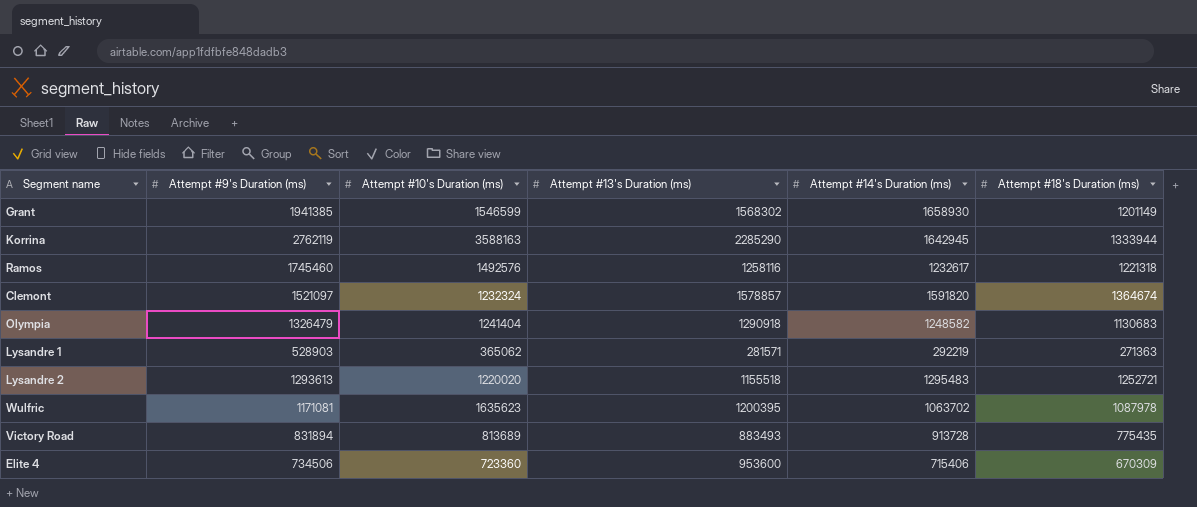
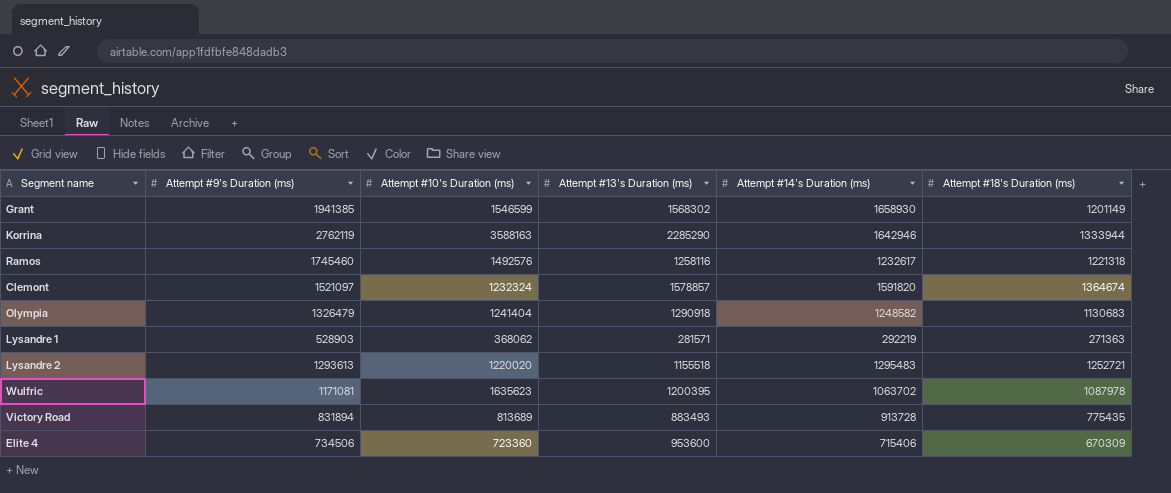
Korrina | Attempt #14's Duration (ms): 1642945 -> 1642946
Lysandre 1 | Attempt #10's Duration (ms): 365062 -> 368062

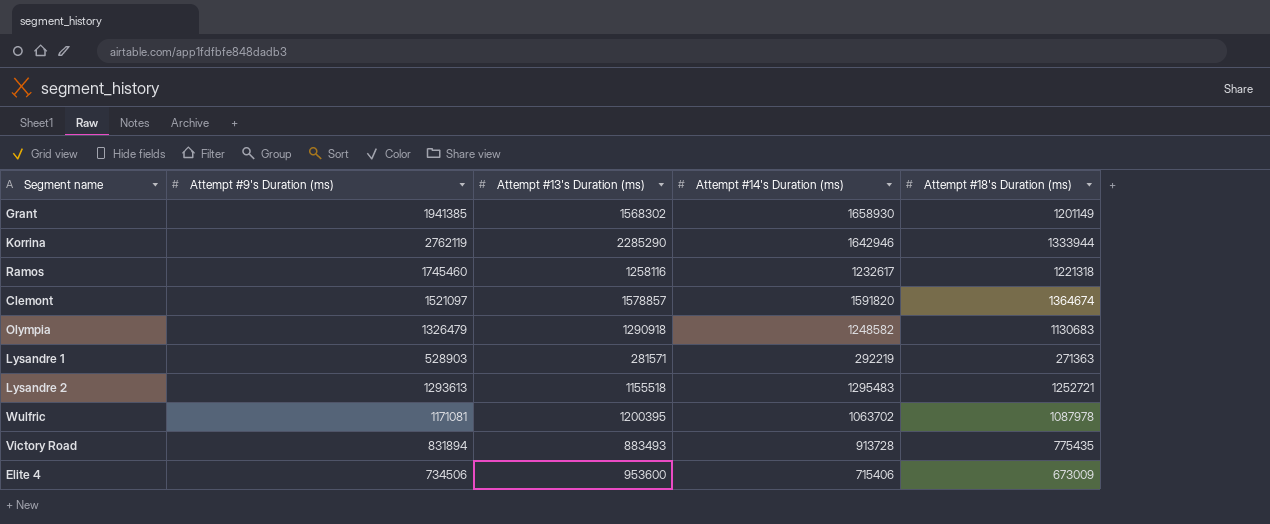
column Attempt #10's Duration (ms) | position: 3 -> none
Elite 4 | Attempt #18's Duration (ms): 670309 -> 673009

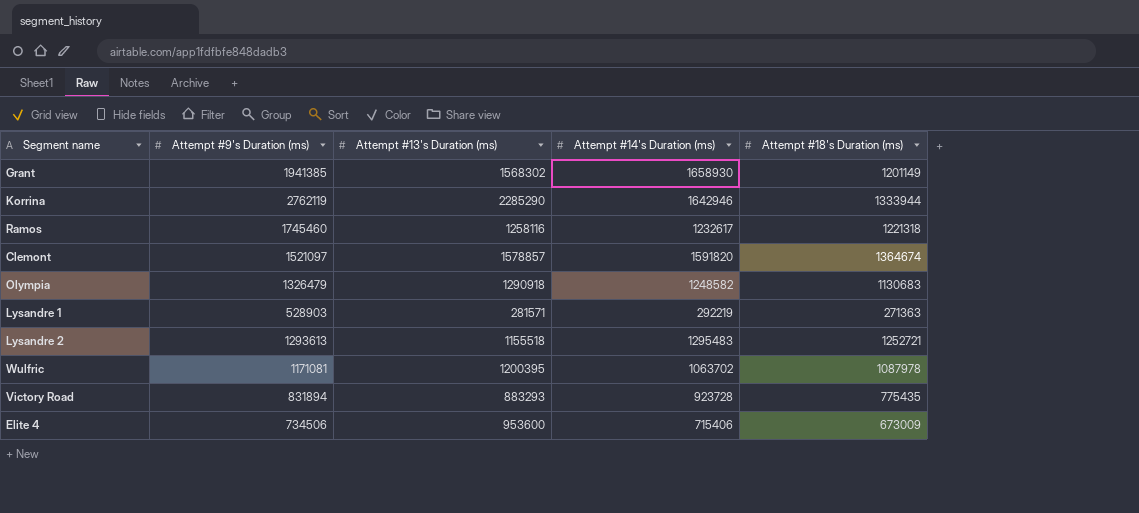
Victory Road | Attempt #13's Duration (ms): 883493 -> 883293
Victory Road | Attempt #14's Duration (ms): 913728 -> 923728

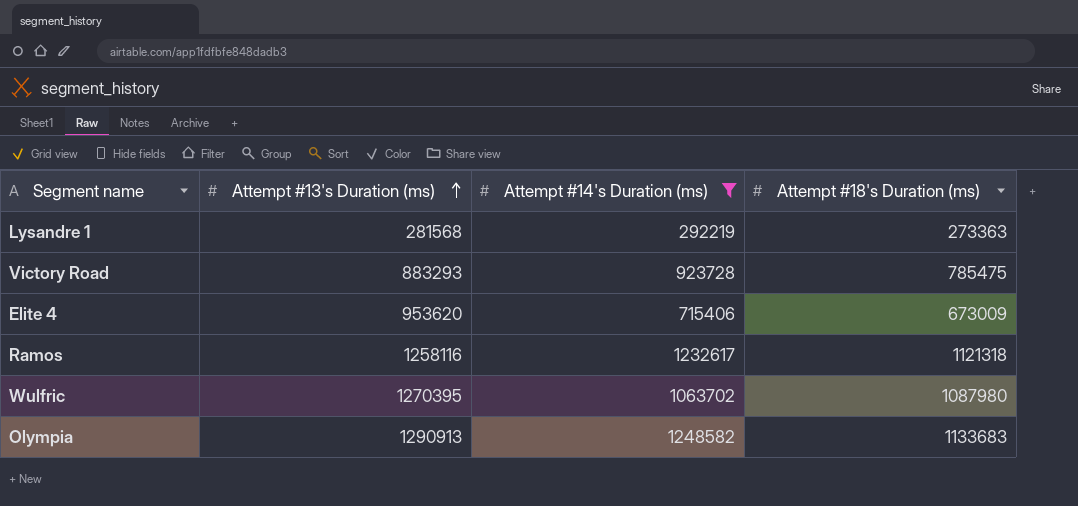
filter: none -> Attempt #14's Duration (ms) <= 1248582
row order: none -> Attempt #13's Duration (ms) ascending
column Attempt #9's Duration (ms) | position: 2 -> none
Lysandre 1 | Attempt #13's Duration (ms): 281571 -> 281568
Lysandre 1 | Attempt #18's Duration (ms): 271363 -> 273363
Victory Road | Attempt #18's Duration (ms): 775435 -> 785475
Elite 4 | Attempt #13's Duration (ms): 953600 -> 953620
Ramos | Attempt #18's Duration (ms): 1221318 -> 1121318
Wulfric | Attempt #13's Duration (ms): 1200395 -> 1270395
Wulfric | Attempt #18's Duration (ms): 1087978 -> 1087980
Olympia | Attempt #13's Duration (ms): 1290918 -> 1290913
Olympia | Attempt #18's Duration (ms): 1130683 -> 1133683

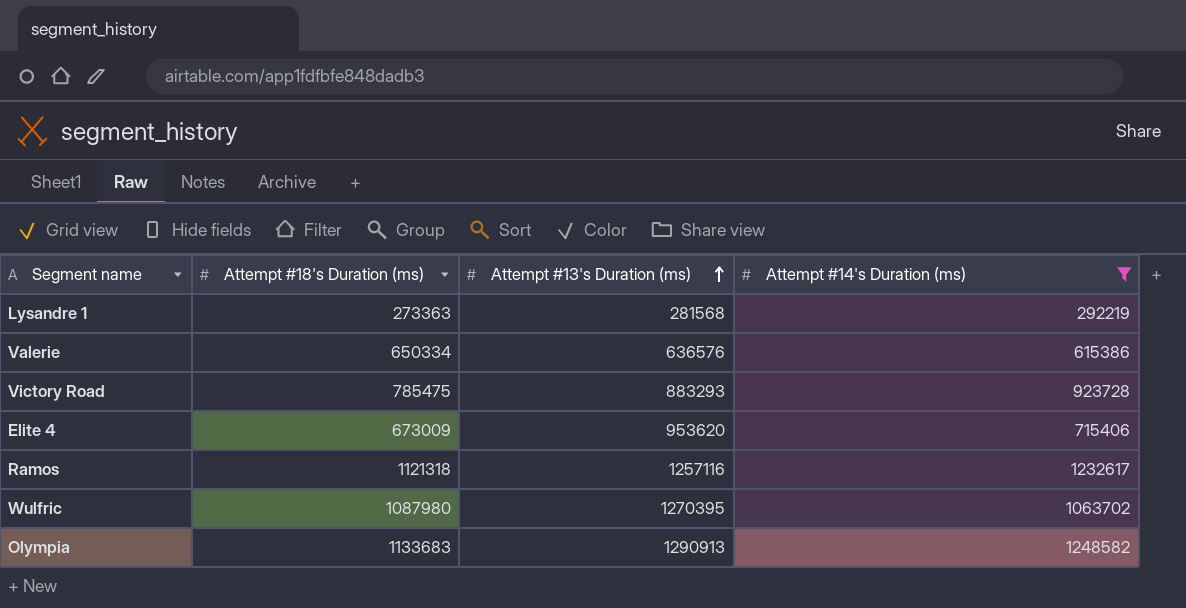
column Attempt #18's Duration (ms) | position: 4 -> 2
row Valerie: none -> 650334 | 636576 | 615386
Ramos | Attempt #13's Duration (ms): 1258116 -> 1257116

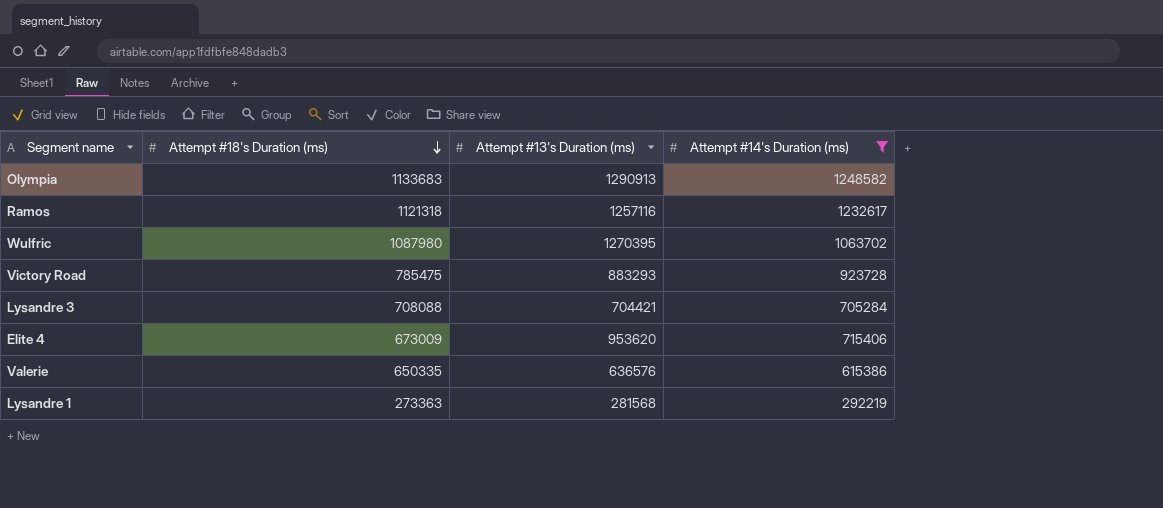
row order: Attempt #13's Duration (ms) ascending -> Attempt #18's Duration (ms) descending
row Lysandre 3: none -> 708088 | 704421 | 705284
Valerie | Attempt #18's Duration (ms): 650334 -> 650335

